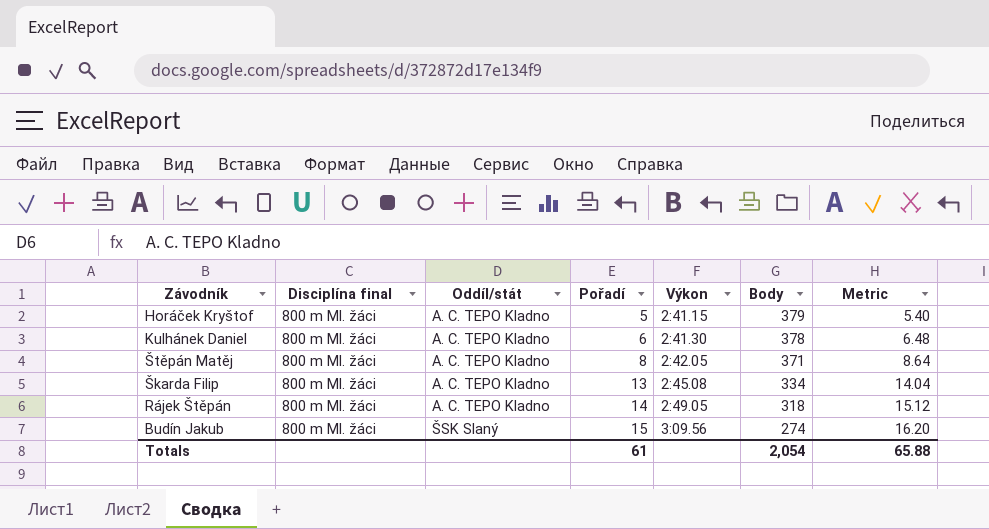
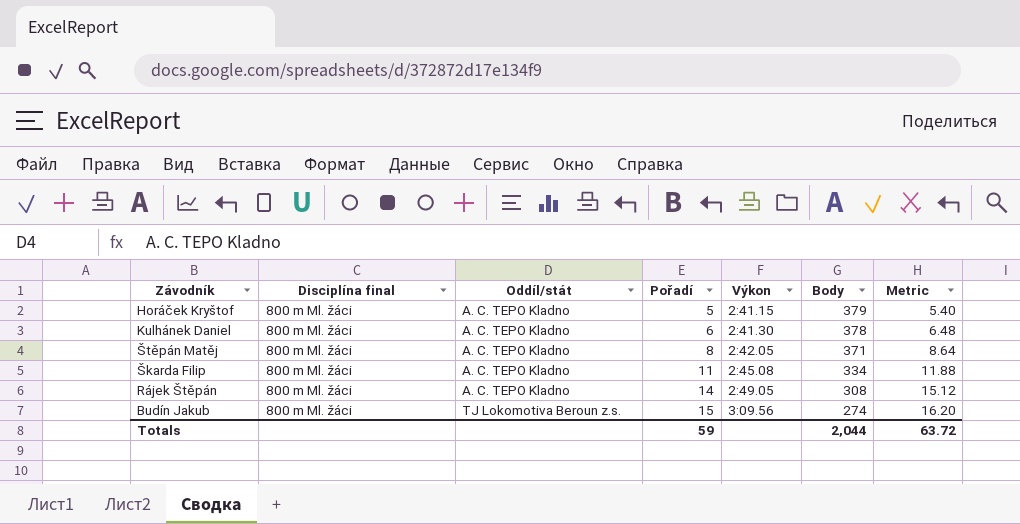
Škarda Filip | Pořadí: 13 -> 11
Škarda Filip | Metric: 14.04 -> 11.88
Rájek Štěpán | Body: 318 -> 308
Budín Jakub | Oddíl/stát: ŠSK Slaný -> TJ Lokomotiva Beroun z.s.
Totals | Pořadí: 61 -> 59
Totals | Body: 2,054 -> 2,044
Totals | Metric: 65.88 -> 63.72

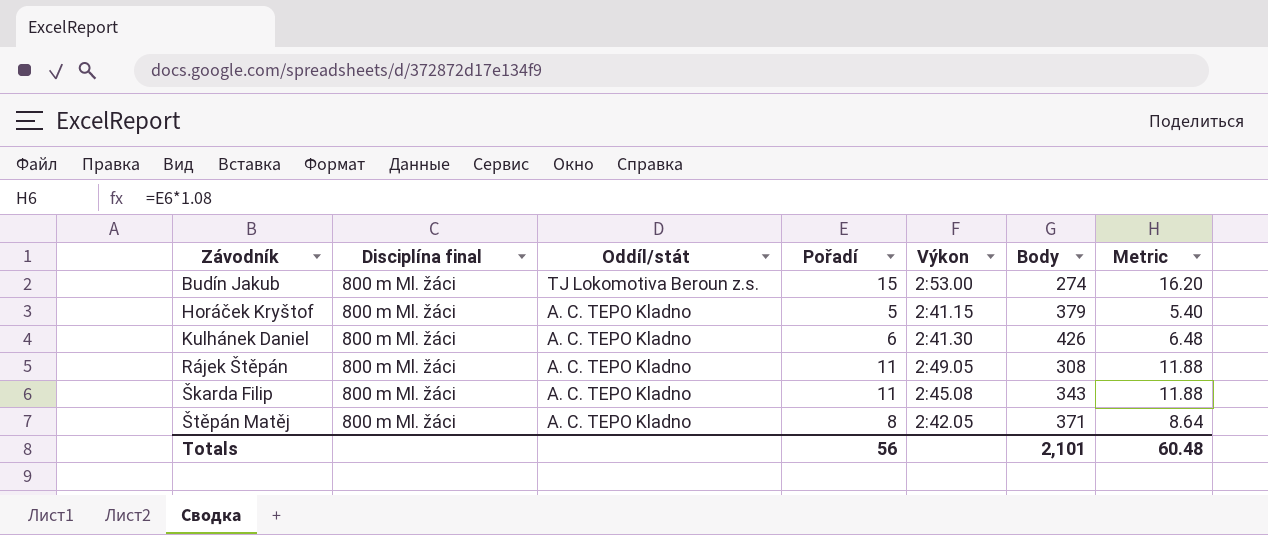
row order: Oddíl/stát ascending -> Závodník ascending
Budín Jakub | Výkon: 3:09.56 -> 2:53.00
Kulhánek Daniel | Body: 378 -> 426
Rájek Štěpán | Pořadí: 14 -> 11
Rájek Štěpán | Metric: 15.12 -> 11.88
Škarda Filip | Body: 334 -> 343
Totals | Pořadí: 59 -> 56
Totals | Body: 2,044 -> 2,101
Totals | Metric: 63.72 -> 60.48

